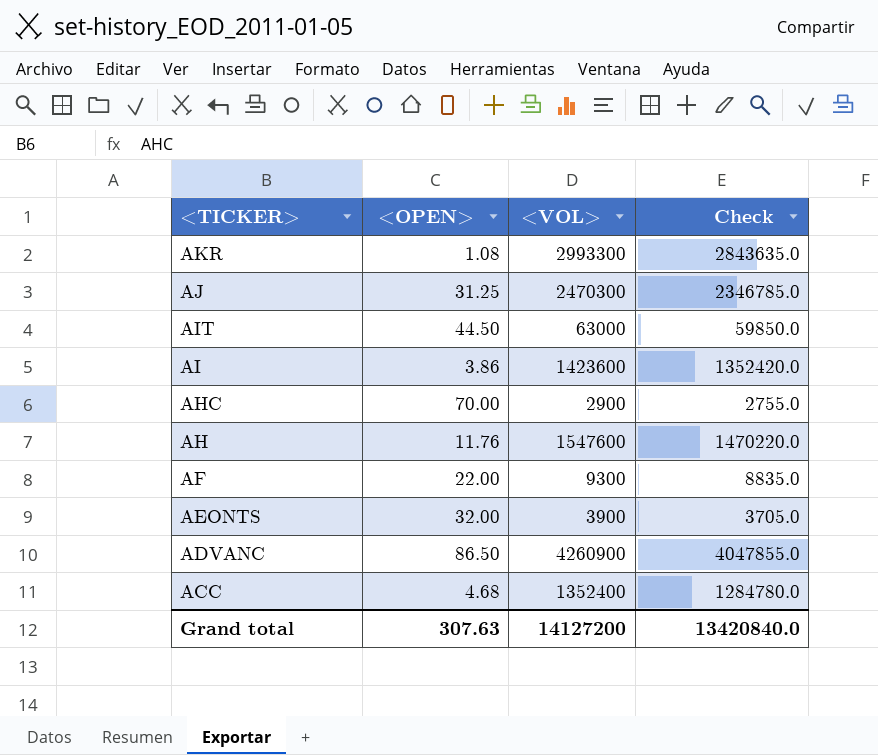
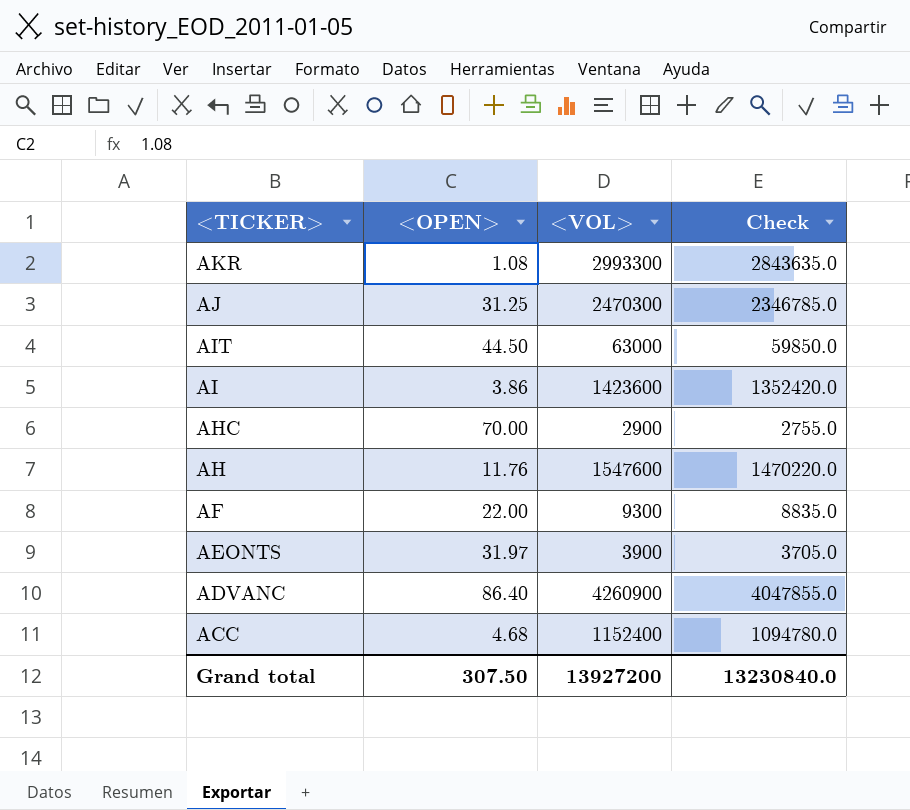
AEONTS | <OPEN>: 32.00 -> 31.97
ADVANC | <OPEN>: 86.50 -> 86.40
ACC | <VOL>: 1352400 -> 1152400
ACC | Check: 1284780.0 -> 1094780.0
Grand total | <OPEN>: 307.63 -> 307.50
Grand total | <VOL>: 14127200 -> 13927200
Grand total | Check: 13420840.0 -> 13230840.0

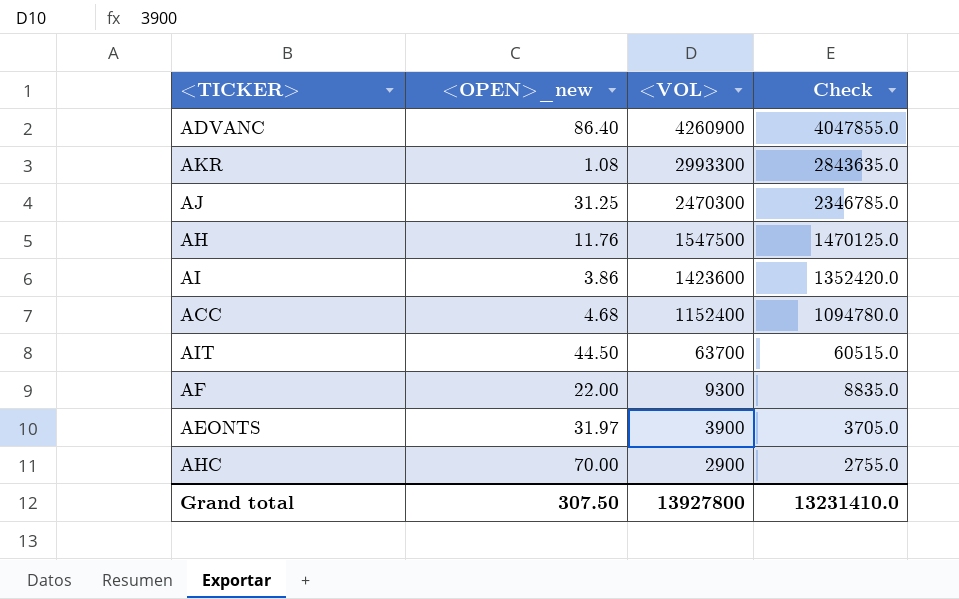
row order: <TICKER> descending -> <VOL> descending
column name: <OPEN> -> <OPEN>_new
AH | <VOL>: 1547600 -> 1547500
AH | Check: 1470220.0 -> 1470125.0
AIT | <VOL>: 63000 -> 63700
AIT | Check: 59850.0 -> 60515.0
Grand total | <VOL>: 13927200 -> 13927800
Grand total | Check: 13230840.0 -> 13231410.0

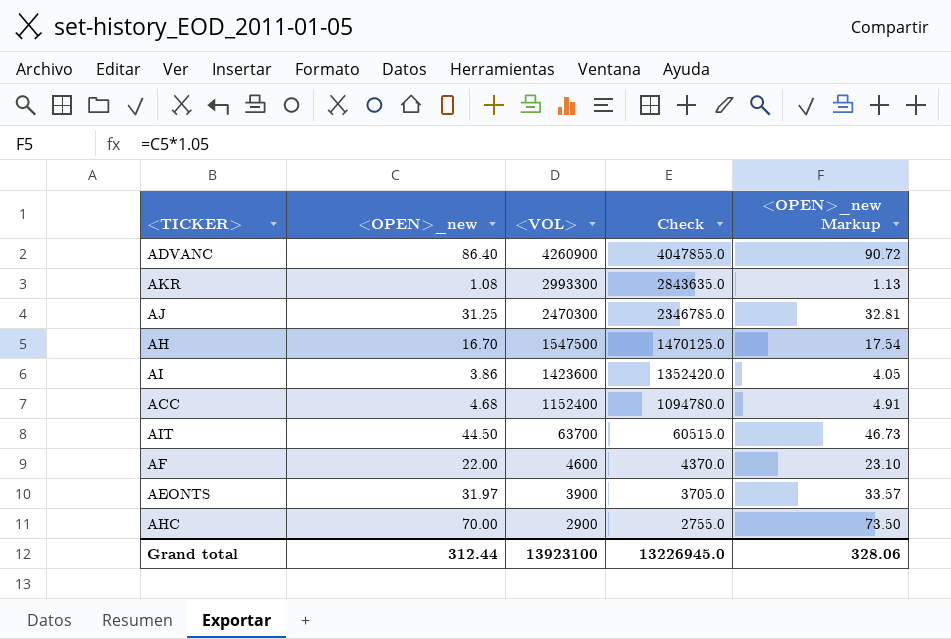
column <OPEN>_new Markup | formula: none -> [<OPEN>_new] * 1.05
AH | <OPEN>_new: 11.76 -> 16.70
AF | <VOL>: 9300 -> 4600
AF | Check: 8835.0 -> 4370.0
Grand total | <OPEN>_new: 307.50 -> 312.44
Grand total | <VOL>: 13927800 -> 13923100
Grand total | Check: 13231410.0 -> 13226945.0

